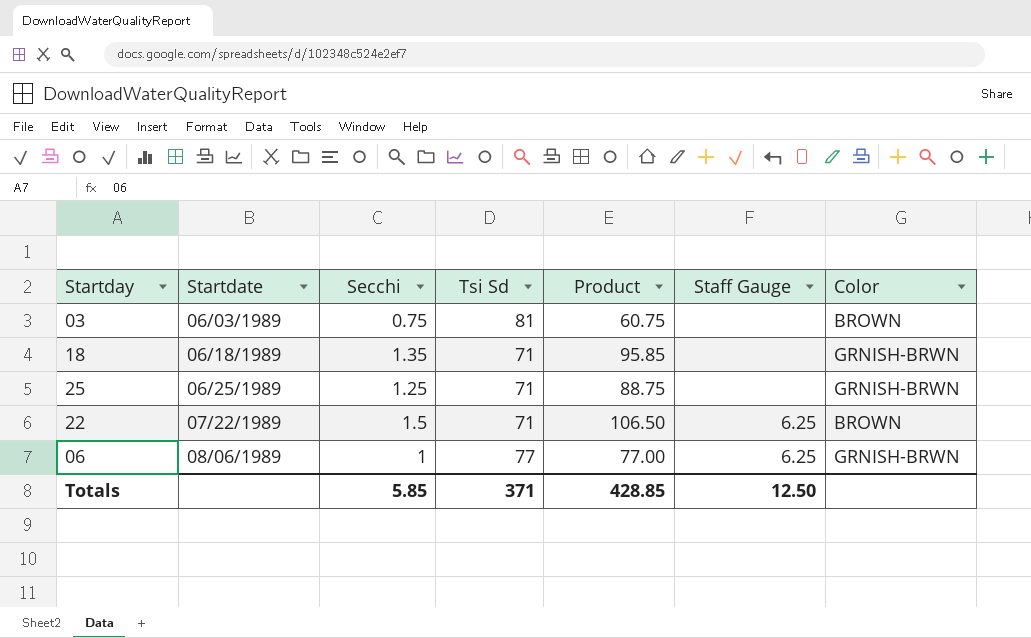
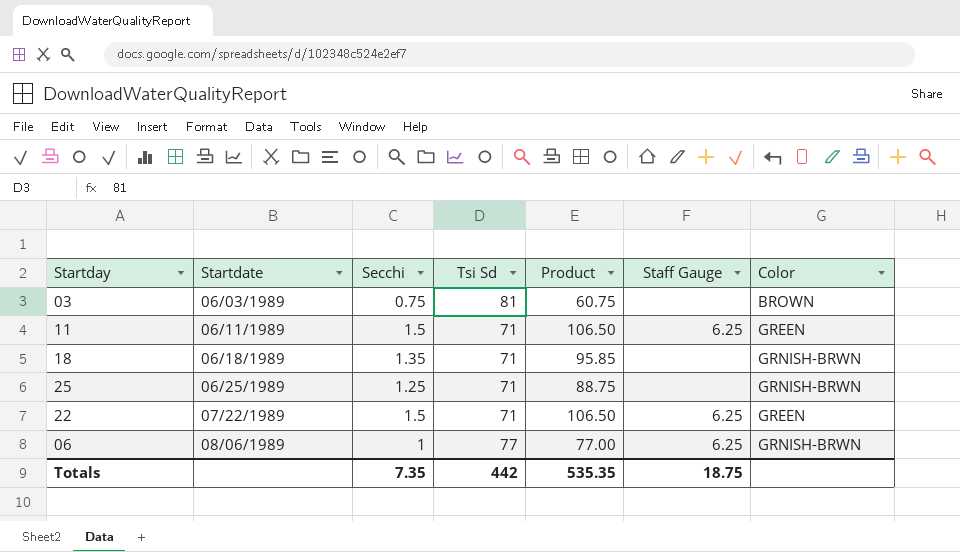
row 11: none -> 06/11/1989 | 1.5 | 71 | 106.50 | 6.25 | GREEN
22 | Color: BROWN -> GREEN
Totals | Secchi: 5.85 -> 7.35
Totals | Tsi Sd: 371 -> 442
Totals | Product: 428.85 -> 535.35
Totals | Staff Gauge: 12.50 -> 18.75

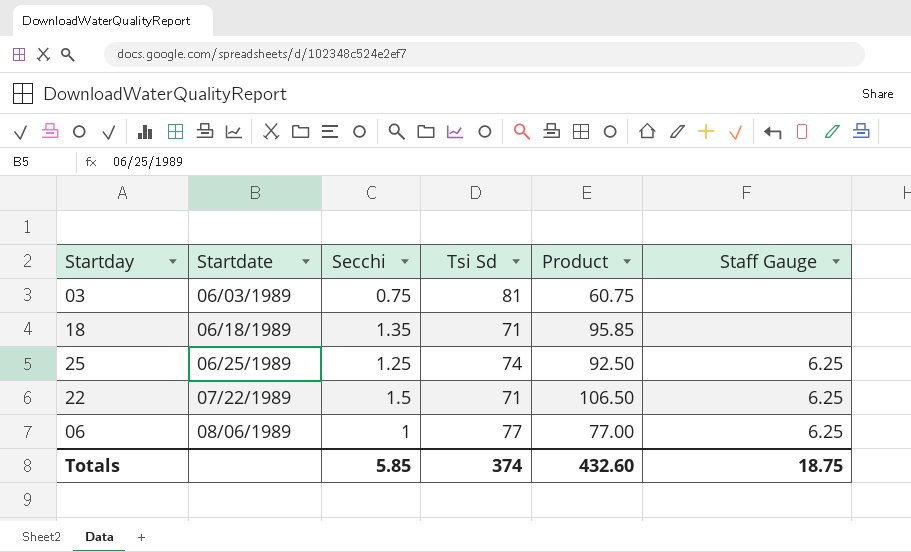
column Color | position: 7 -> none
row 11: 06/11/1989 | 1.5 | 71 | 106.50 | 6.25 | GREEN -> none
25 | Tsi Sd: 71 -> 74
25 | Product: 88.75 -> 92.50
25 | Staff Gauge: none -> 6.25
Totals | Secchi: 7.35 -> 5.85
Totals | Tsi Sd: 442 -> 374
Totals | Product: 535.35 -> 432.60

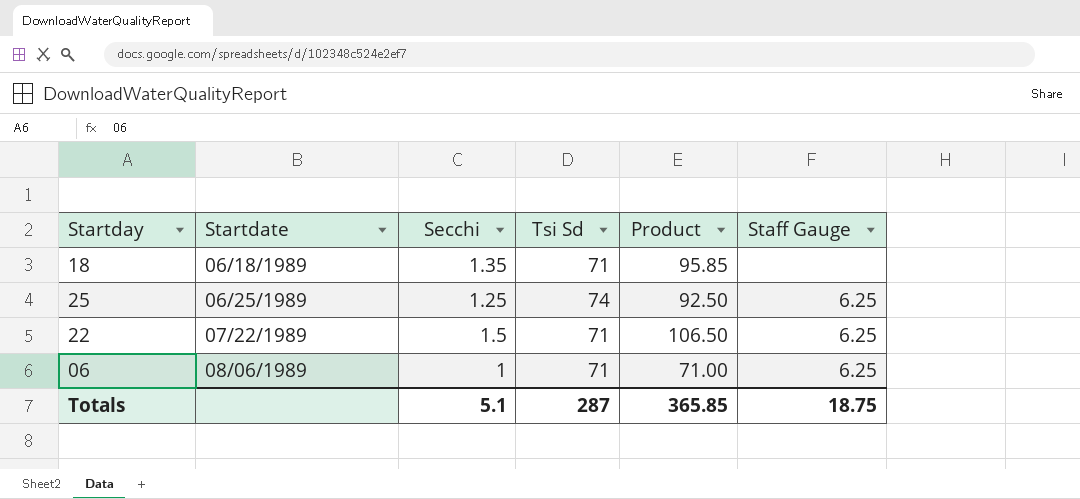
row 03: 06/03/1989 | 0.75 | 81 | 60.75 | none -> none
06 | Tsi Sd: 77 -> 71
06 | Product: 77.00 -> 71.00
Totals | Secchi: 5.85 -> 5.1
Totals | Tsi Sd: 374 -> 287
Totals | Product: 432.60 -> 365.85

